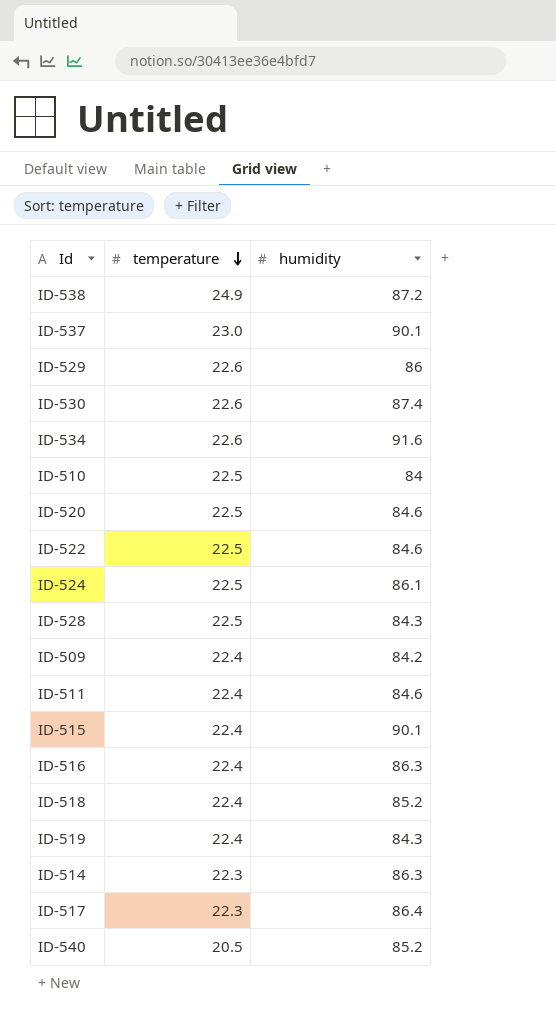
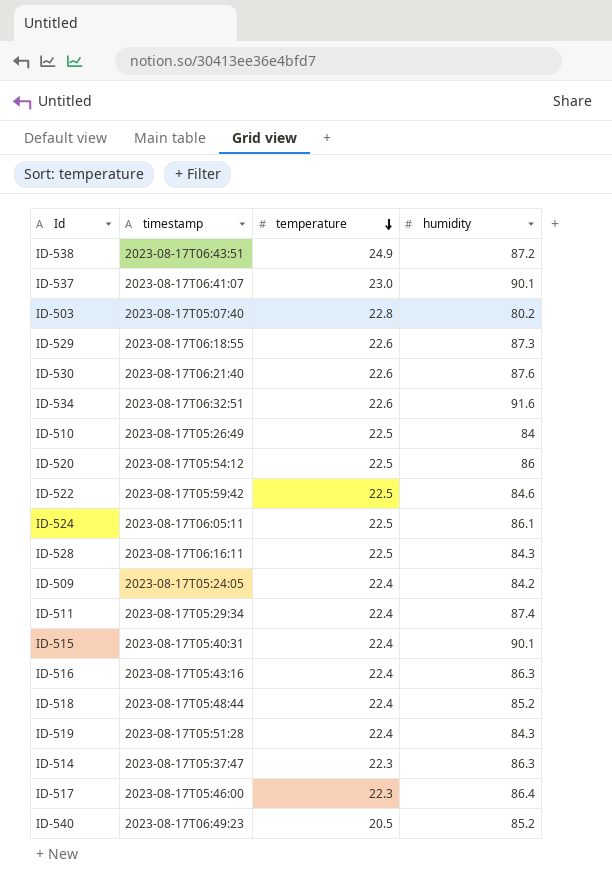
column timestamp | position: none -> 2
row ID-503: none -> 2023-08-17T05:07:40 | 22.8 | 80.2
ID-529 | humidity: 86 -> 87.3
ID-530 | humidity: 87.4 -> 87.6
ID-520 | humidity: 84.6 -> 86
ID-511 | humidity: 84.6 -> 87.4

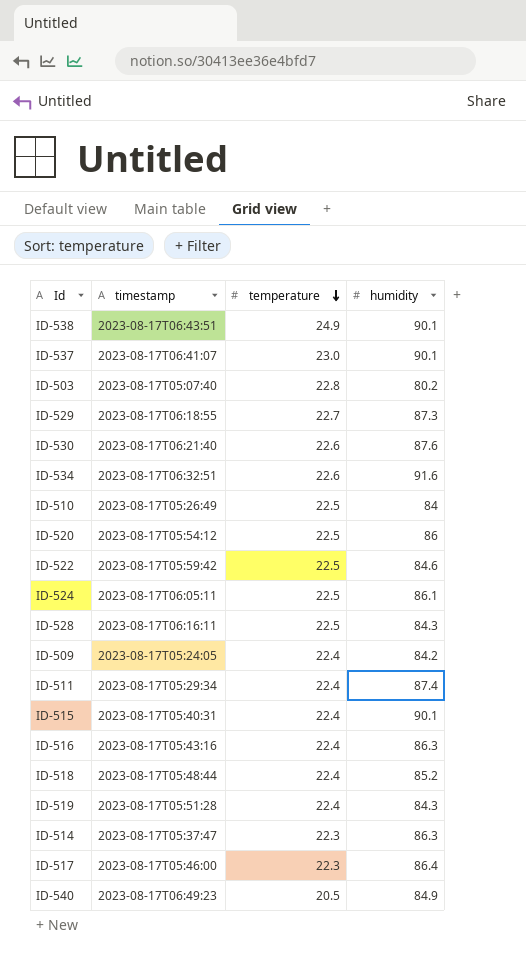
ID-538 | humidity: 87.2 -> 90.1
ID-529 | temperature: 22.6 -> 22.7
ID-540 | humidity: 85.2 -> 84.9

